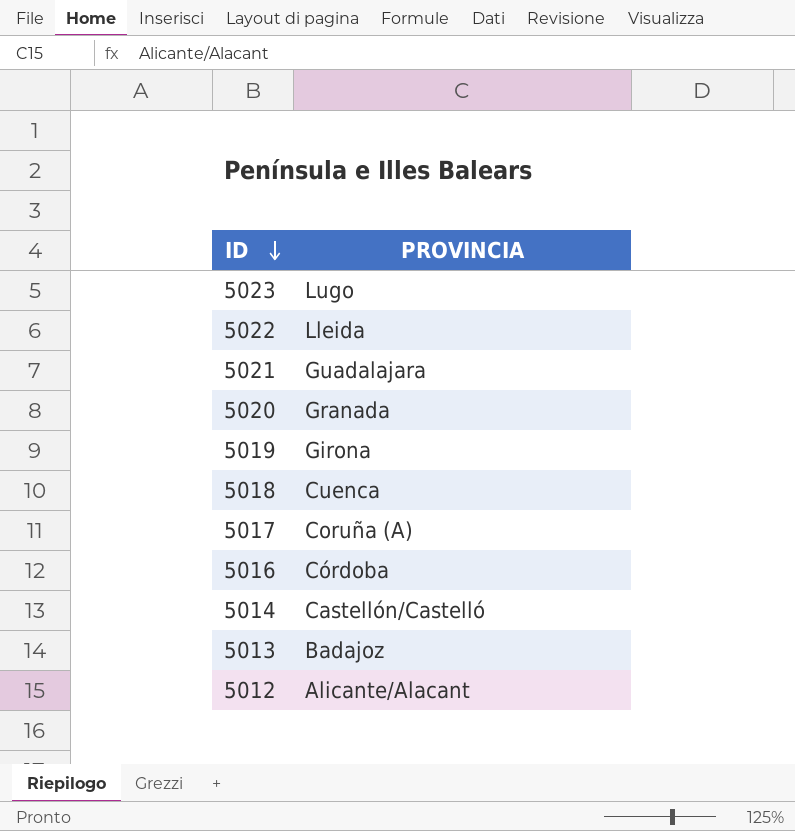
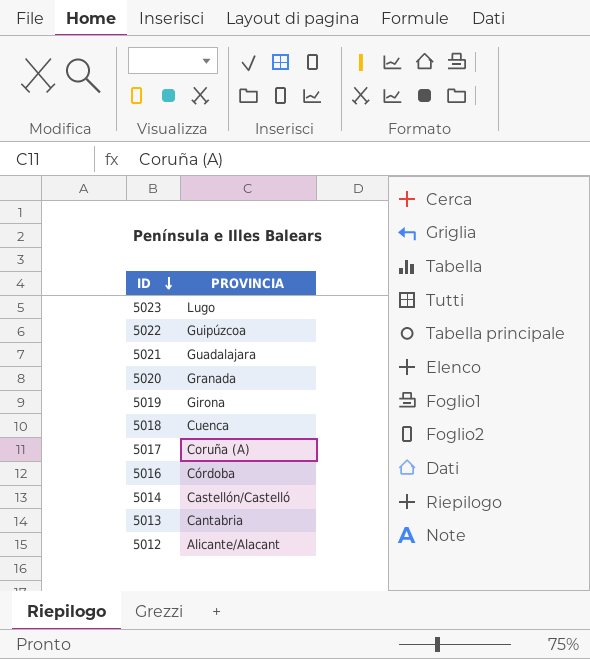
5022 | PROVINCIA: Lleida -> Guipúzcoa
5013 | PROVINCIA: Badajoz -> Cantabria

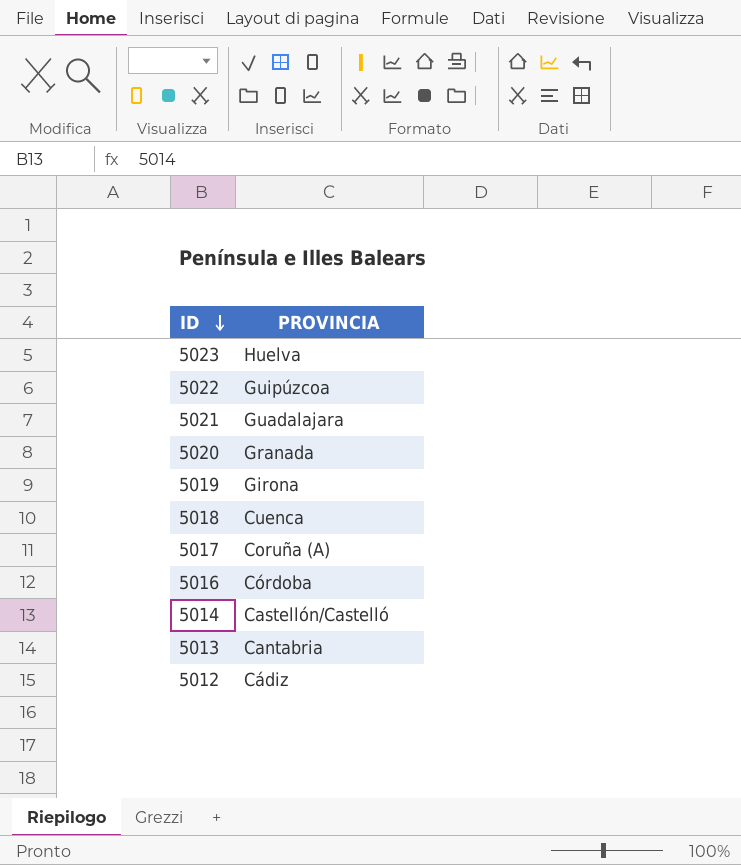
5023 | PROVINCIA: Lugo -> Huelva
5012 | PROVINCIA: Alicante/Alacant -> Cádiz

